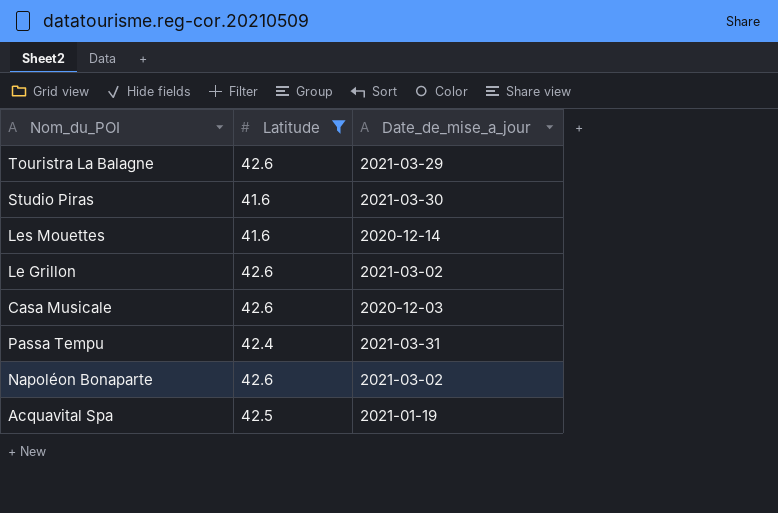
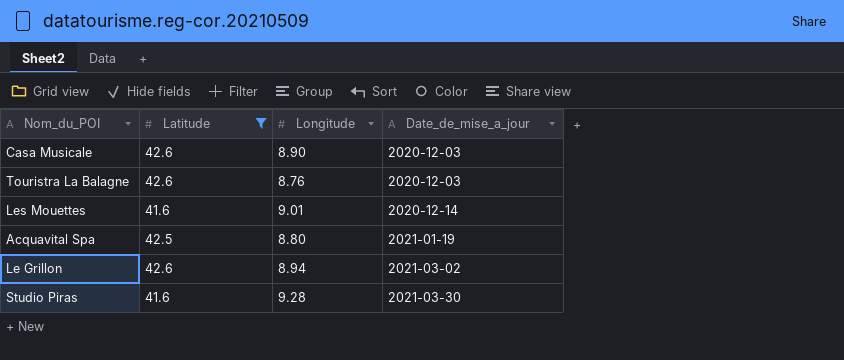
row order: none -> Date_de_mise_a_jour ascending
column Longitude | position: none -> 3
row Passa Tempu: 42.4 | 2021-03-31 -> none
row Napoléon Bonaparte: 42.6 | 2021-03-02 -> none
Touristra La Balagne | Date_de_mise_a_jour: 2021-03-29 -> 2020-12-03

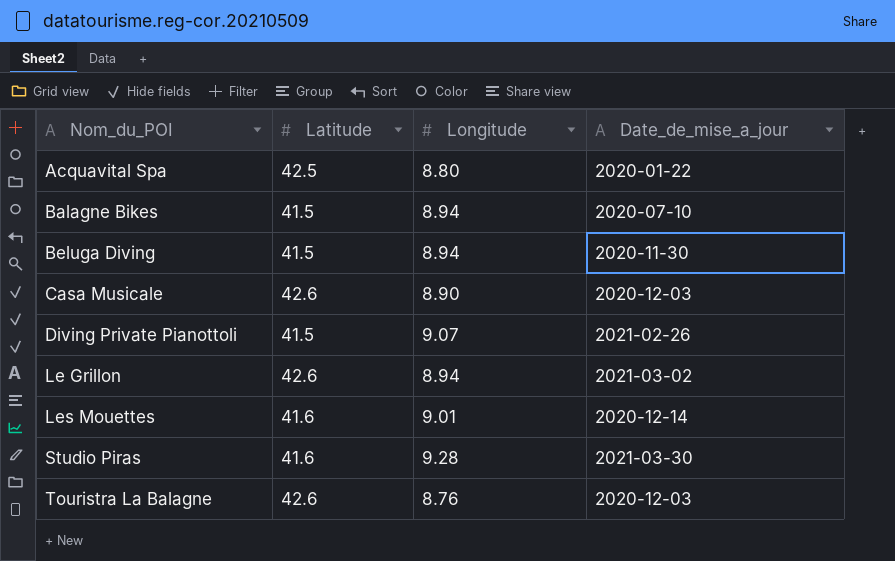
filter: Latitude != 41.5 -> none
row order: Date_de_mise_a_jour ascending -> Nom_du_POI ascending
Acquavital Spa | Date_de_mise_a_jour: 2021-01-19 -> 2020-01-22

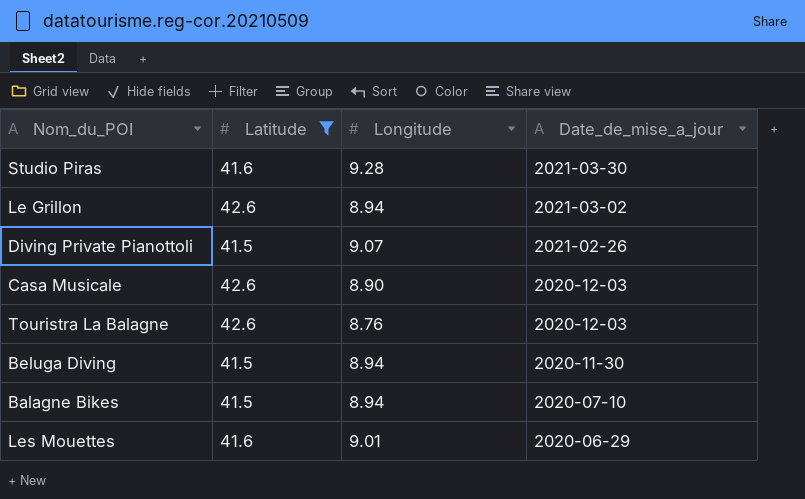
filter: none -> Latitude != 42.5
row order: Nom_du_POI ascending -> Date_de_mise_a_jour descending
Les Mouettes | Date_de_mise_a_jour: 2020-12-14 -> 2020-06-29

